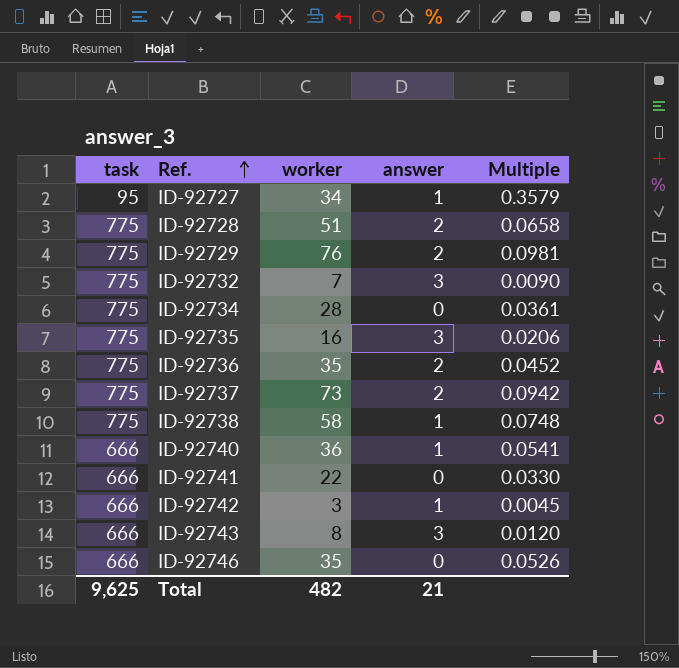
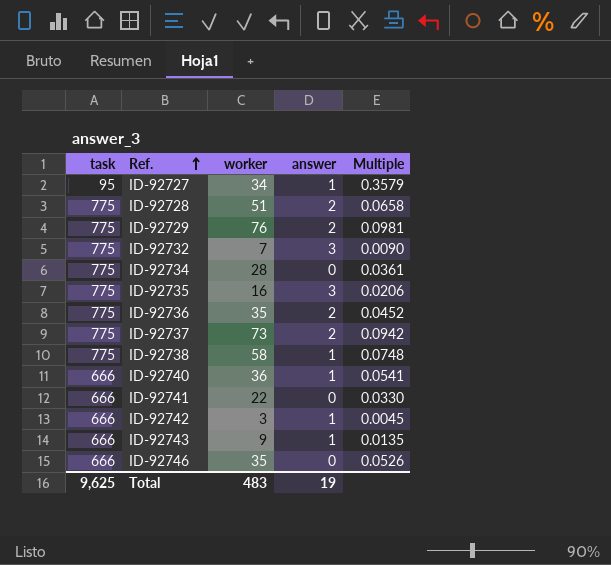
ID-92743 | worker: 8 -> 9
ID-92743 | answer: 3 -> 1
ID-92743 | Multiple: 0.0120 -> 0.0135
Total | worker: 482 -> 483
Total | answer: 21 -> 19

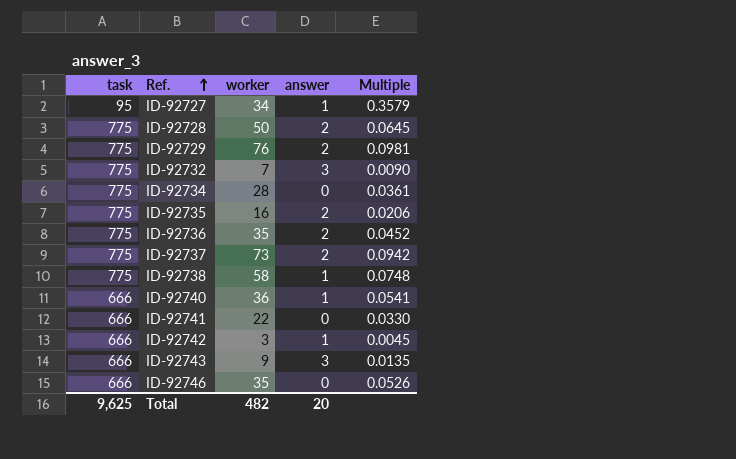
ID-92728 | worker: 51 -> 50
ID-92728 | Multiple: 0.0658 -> 0.0645
ID-92735 | answer: 3 -> 2
ID-92743 | answer: 1 -> 3
Total | worker: 483 -> 482
Total | answer: 19 -> 20

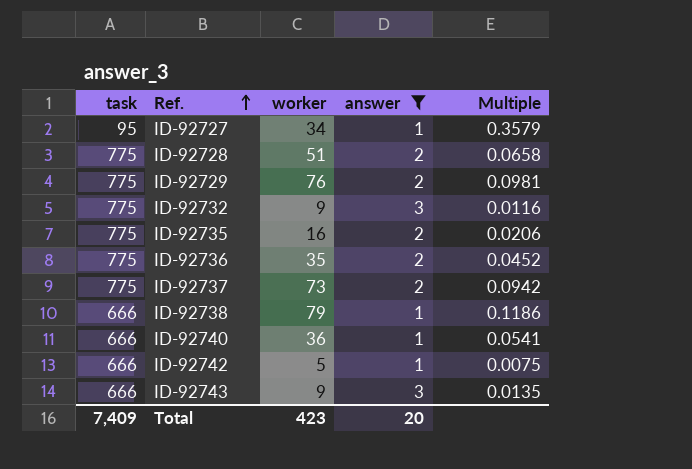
filter: none -> answer != 0
ID-92728 | worker: 50 -> 51
ID-92728 | Multiple: 0.0645 -> 0.0658
ID-92732 | worker: 7 -> 9
ID-92732 | Multiple: 0.0090 -> 0.0116
ID-92738 | task: 775 -> 666
ID-92738 | worker: 58 -> 79
ID-92738 | Multiple: 0.0748 -> 0.1186
ID-92742 | worker: 3 -> 5
ID-92742 | Multiple: 0.0045 -> 0.0075
Total | task: 9,625 -> 7,409
Total | worker: 482 -> 423

